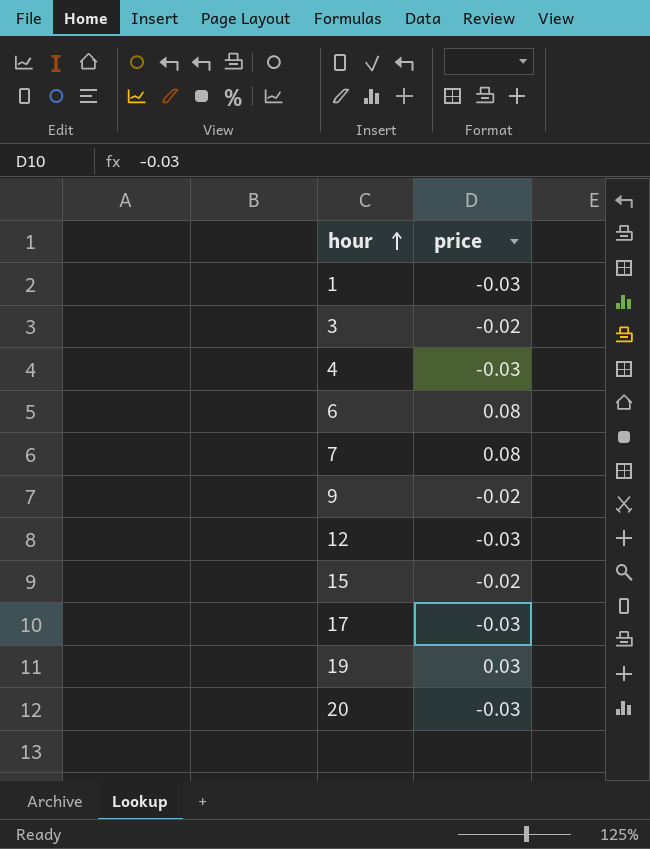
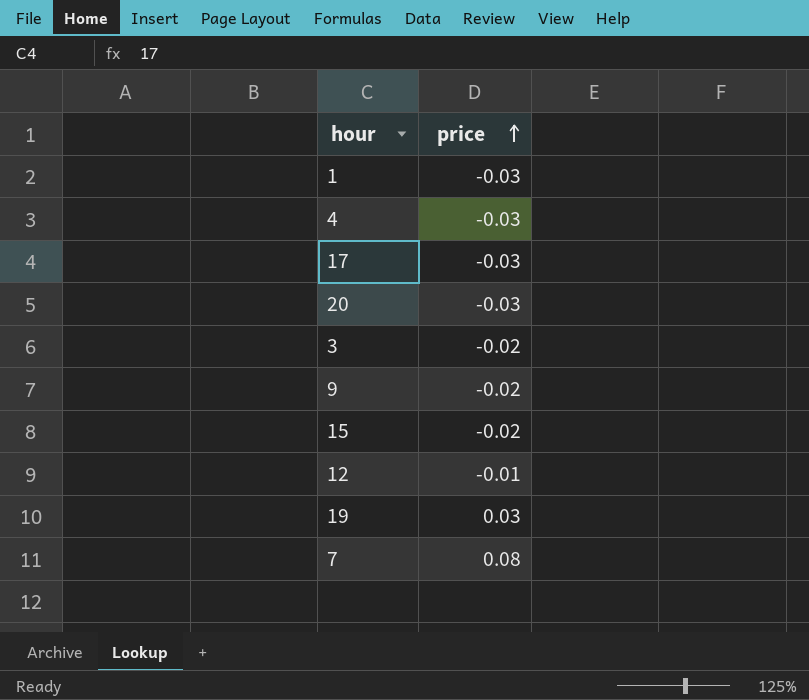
row order: hour ascending -> price ascending
row 6: 0.08 -> none
12 | price: -0.03 -> -0.01

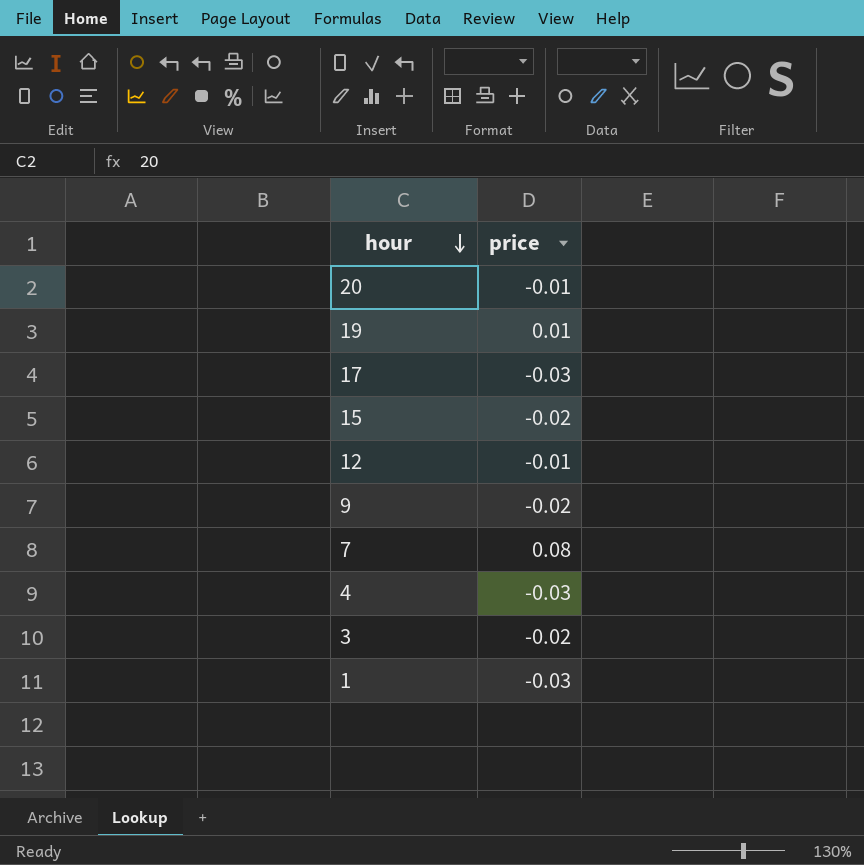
row order: price ascending -> hour descending
20 | price: -0.03 -> -0.01
19 | price: 0.03 -> 0.01

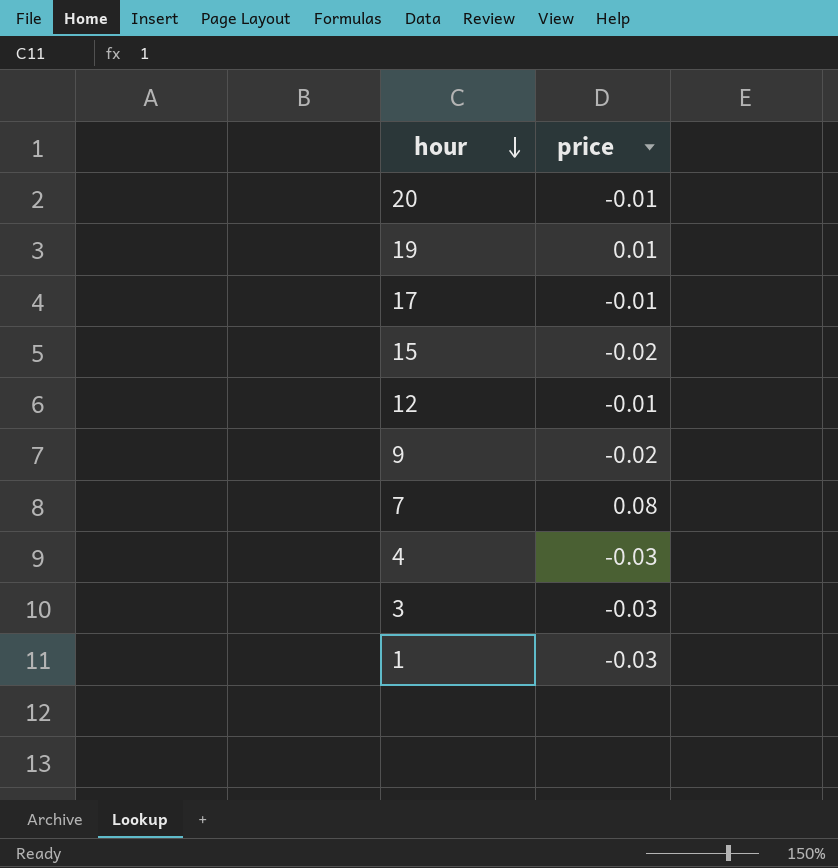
17 | price: -0.03 -> -0.01
3 | price: -0.02 -> -0.03

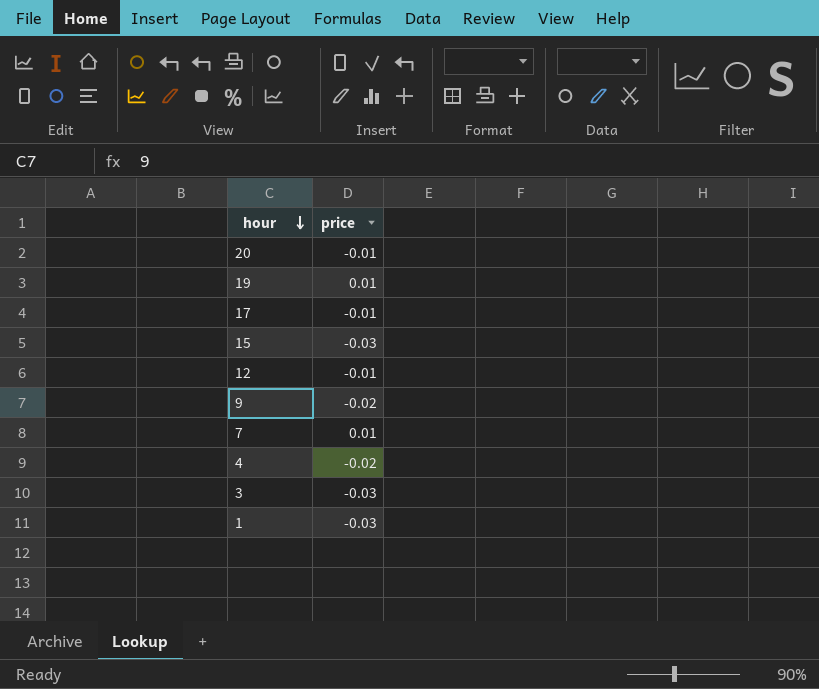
15 | price: -0.02 -> -0.03
7 | price: 0.08 -> 0.01
4 | price: -0.03 -> -0.02

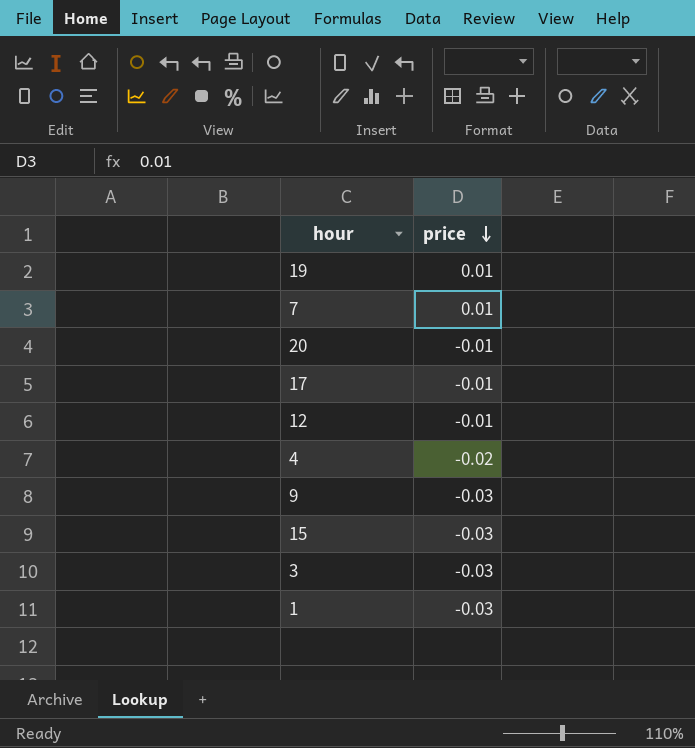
row order: hour descending -> price descending
9 | price: -0.02 -> -0.03

